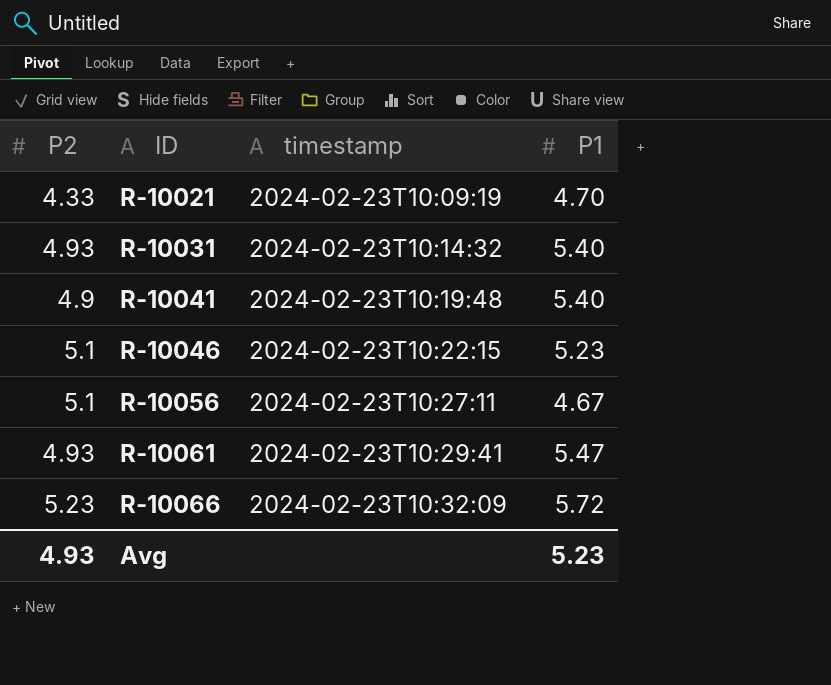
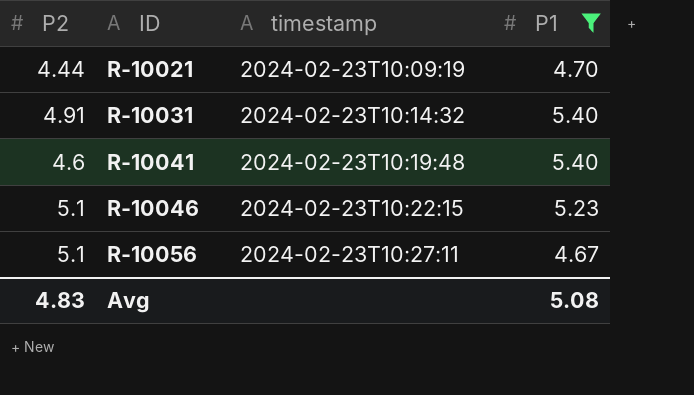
filter: none -> P1 <= 5.40
R-10021 | P2: 4.33 -> 4.44
R-10031 | P2: 4.93 -> 4.91
R-10041 | P2: 4.9 -> 4.6
Avg | P2: 4.93 -> 4.83
Avg | P1: 5.23 -> 5.08

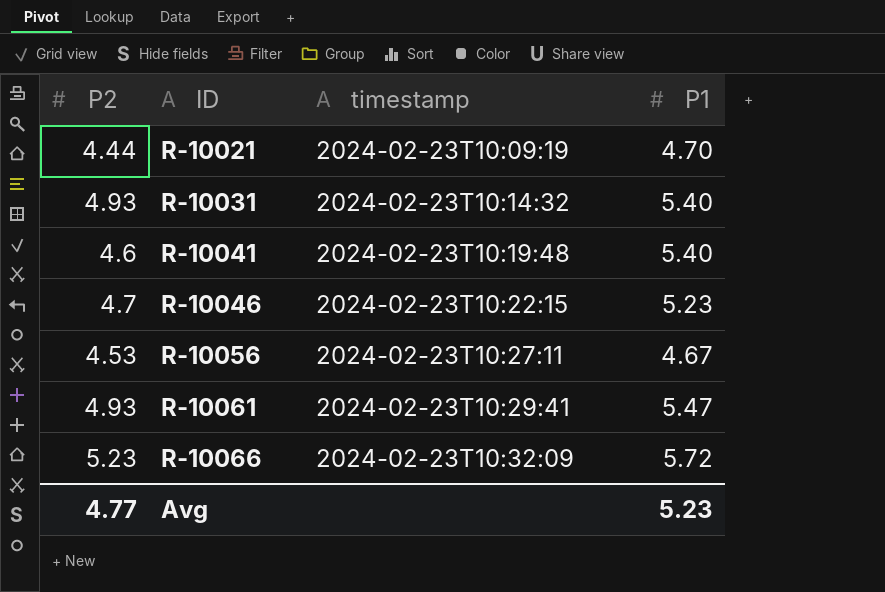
filter: P1 <= 5.40 -> none
R-10031 | P2: 4.91 -> 4.93
R-10046 | P2: 5.1 -> 4.7
R-10056 | P2: 5.1 -> 4.53
Avg | P2: 4.83 -> 4.77
Avg | P1: 5.08 -> 5.23

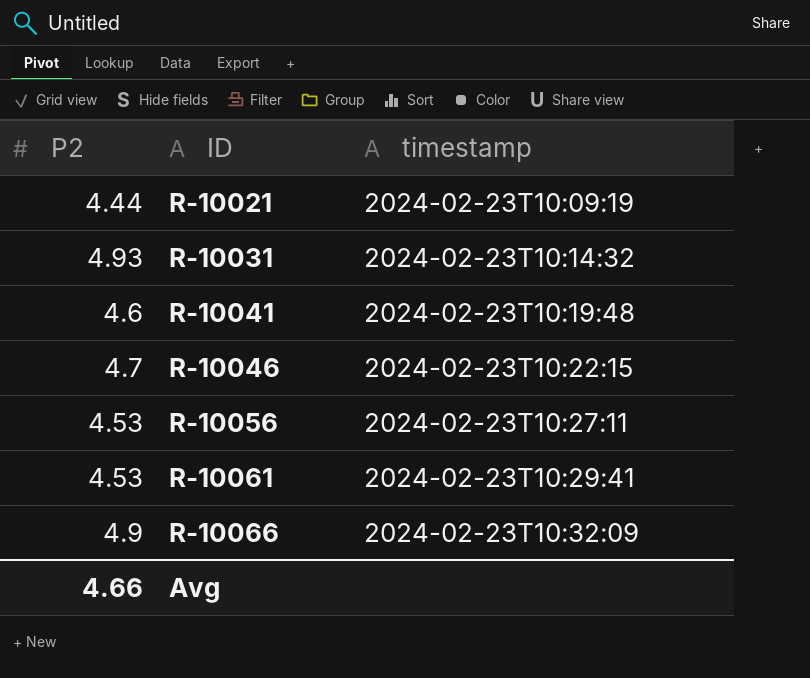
column P1 | position: 4 -> none
R-10061 | P2: 4.93 -> 4.53
R-10066 | P2: 5.23 -> 4.9
Avg | P2: 4.77 -> 4.66

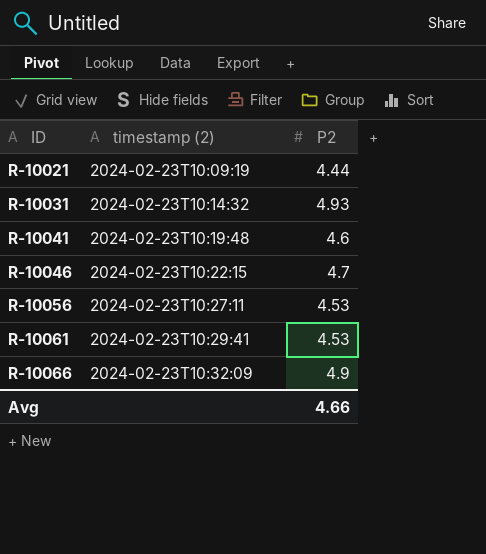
column name: timestamp -> timestamp (2)
column P2 | position: 1 -> 3

